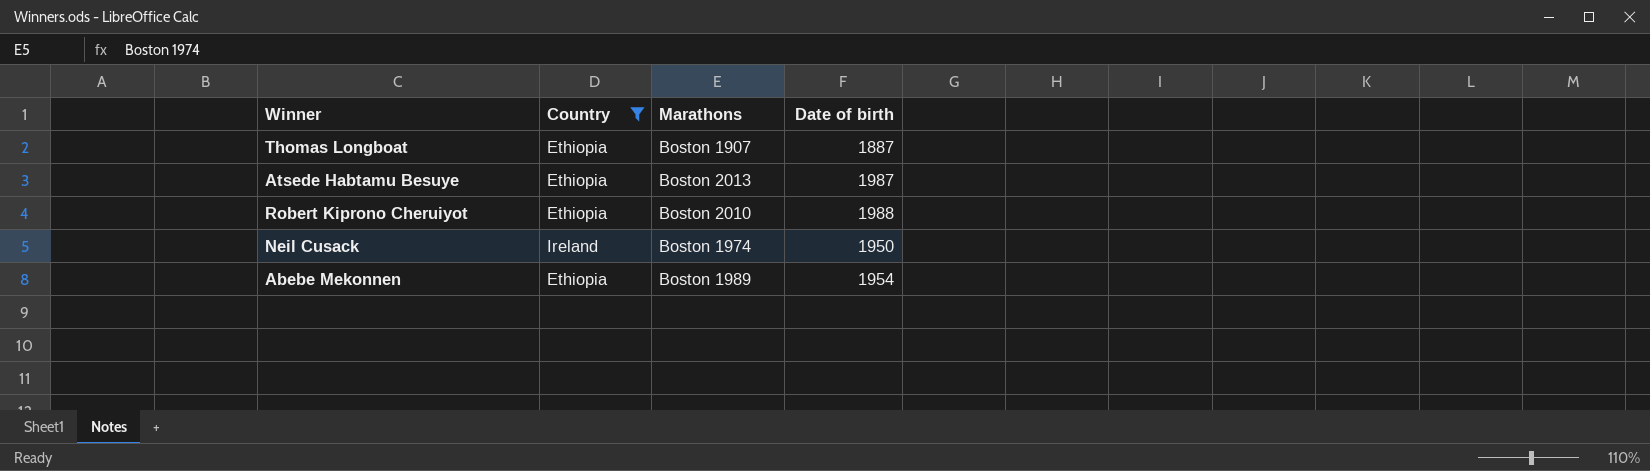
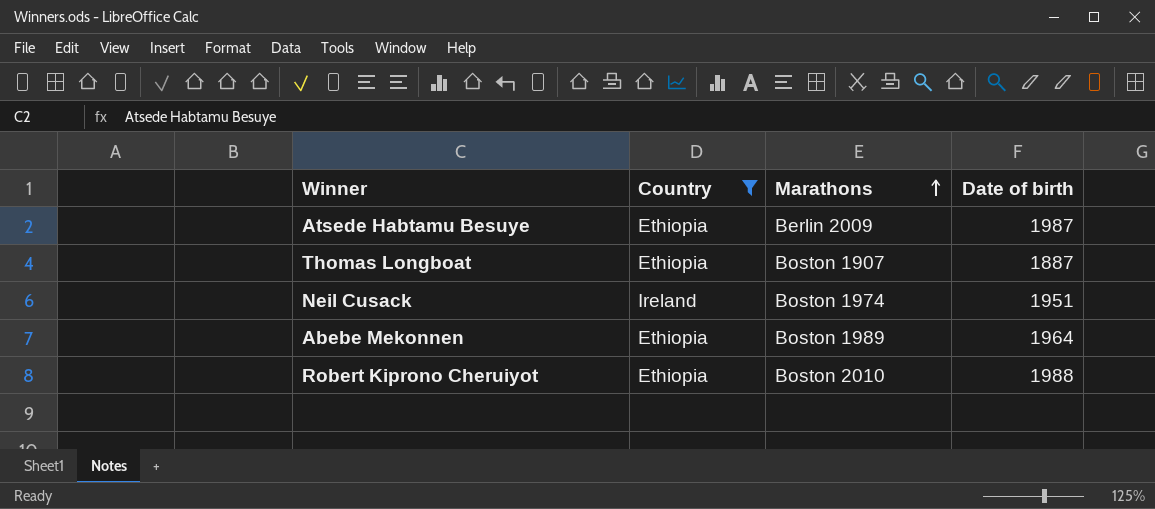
row order: none -> Marathons ascending
Atsede Habtamu Besuye | Marathons: Boston 2013 -> Berlin 2009
Neil Cusack | Date of birth: 1950 -> 1951
Abebe Mekonnen | Date of birth: 1954 -> 1964

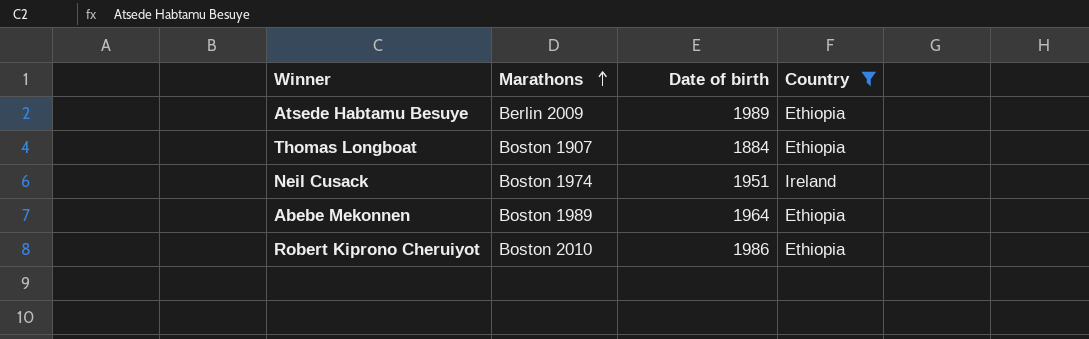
column Country | position: 2 -> 4
Atsede Habtamu Besuye | Date of birth: 1987 -> 1989
Thomas Longboat | Date of birth: 1887 -> 1884
Robert Kiprono Cheruiyot | Date of birth: 1988 -> 1986

